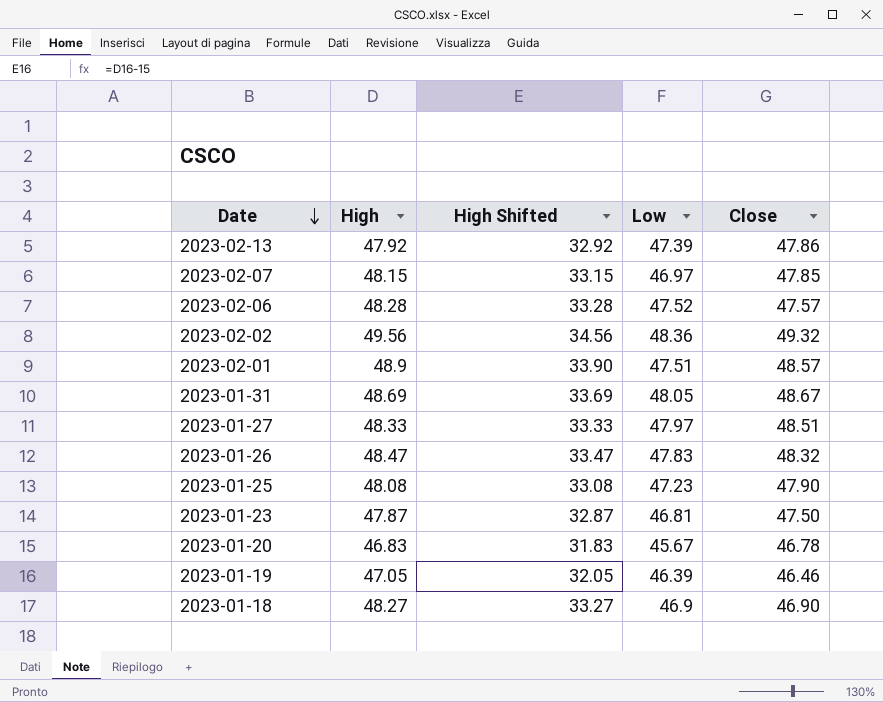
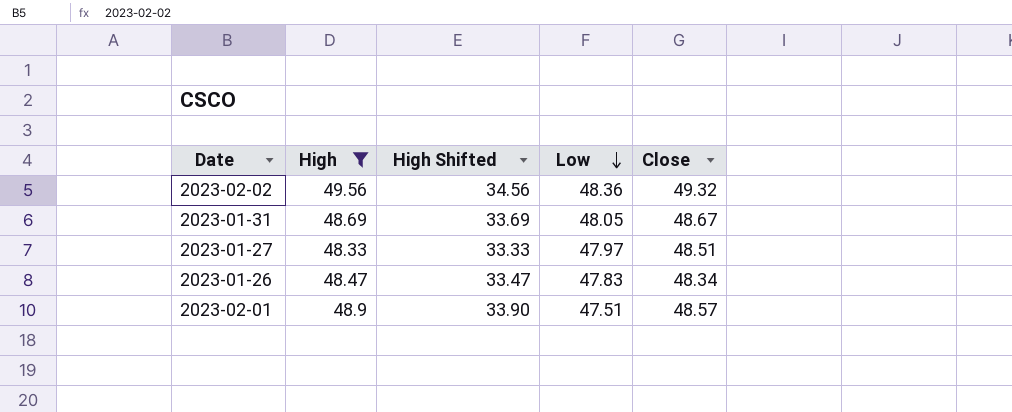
filter: none -> High >= 48.33
row order: Date descending -> Low descending
2023-01-26 | Close: 48.32 -> 48.34

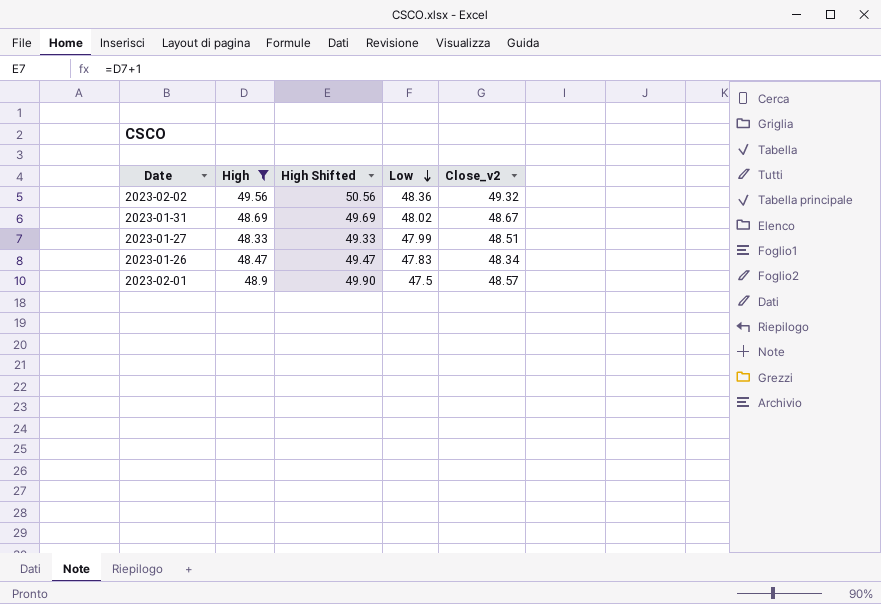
column High Shifted | formula: [High] - 15 -> [High] + 1
column name: Close -> Close_v2
2023-01-31 | Low: 48.05 -> 48.02
2023-01-27 | Low: 47.97 -> 47.99
2023-02-01 | Low: 47.51 -> 47.5

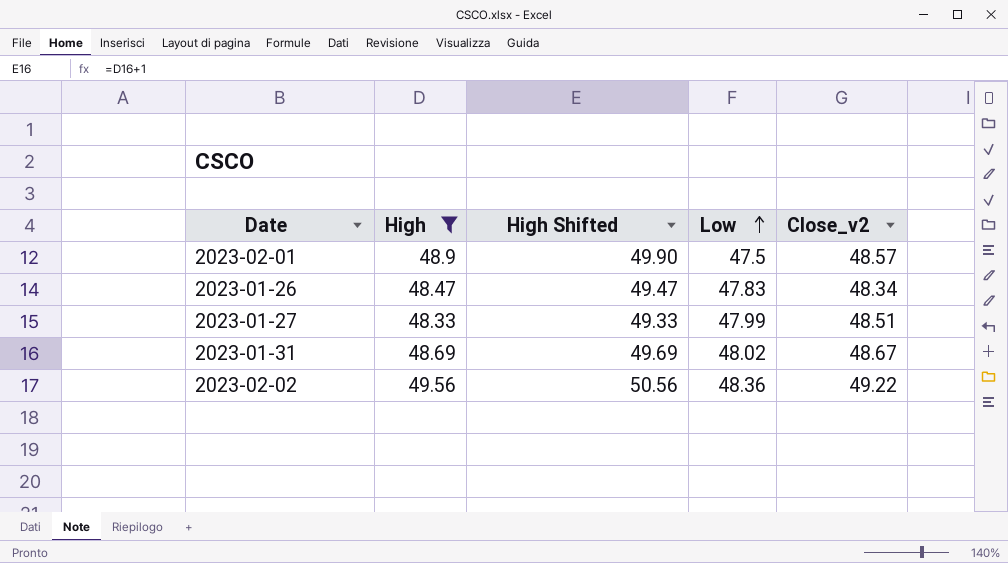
row order: Low descending -> Low ascending
2023-02-02 | Close_v2: 49.32 -> 49.22

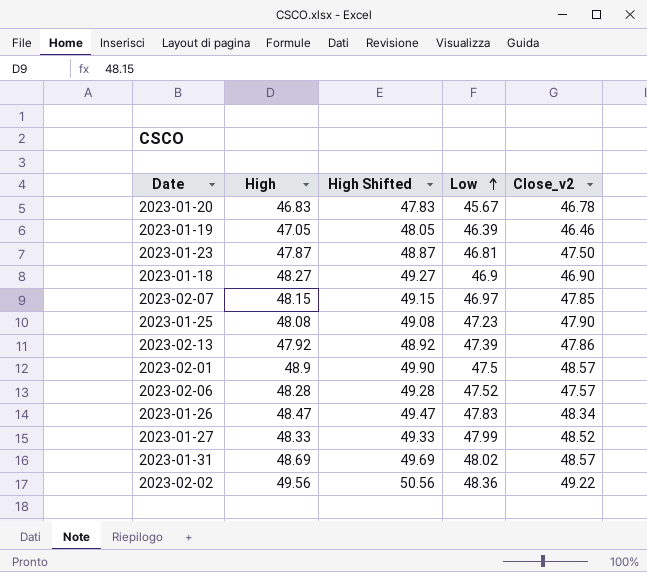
filter: High >= 48.33 -> none
2023-01-27 | Close_v2: 48.51 -> 48.52
2023-01-31 | Close_v2: 48.67 -> 48.57

